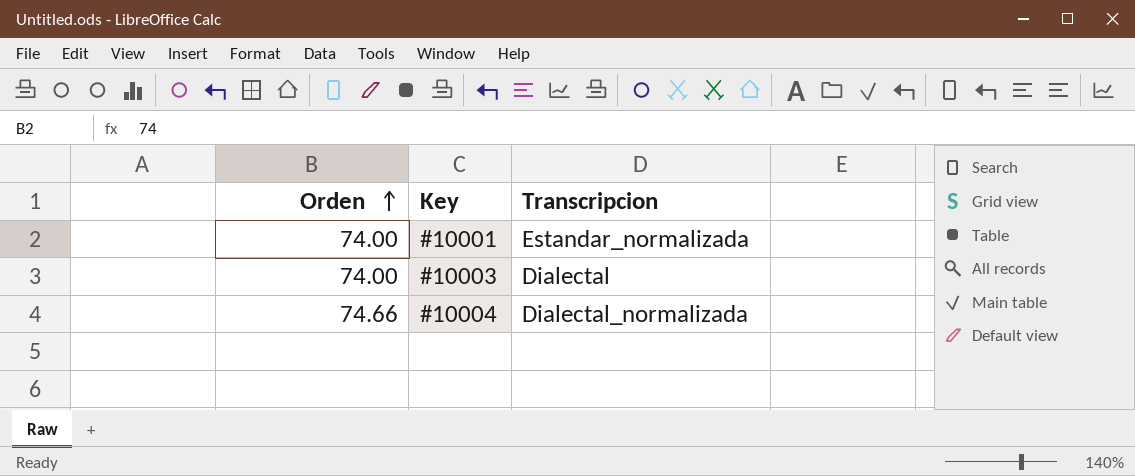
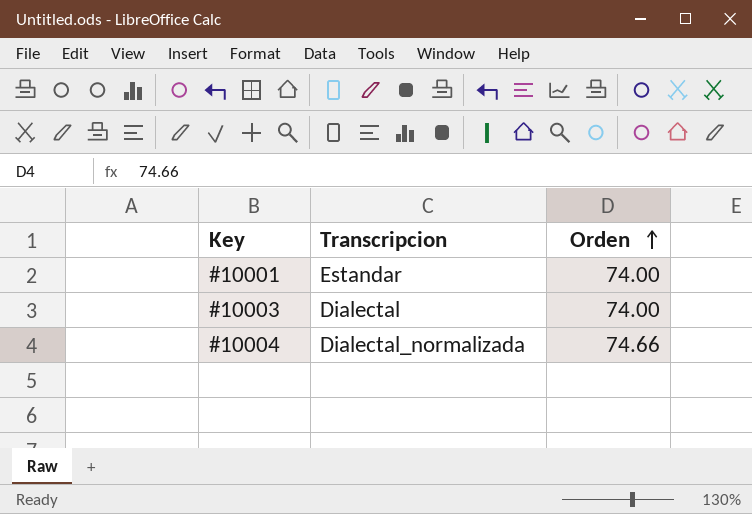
column Orden | position: 1 -> 3
#10001 | Transcripcion: Estandar_normalizada -> Estandar

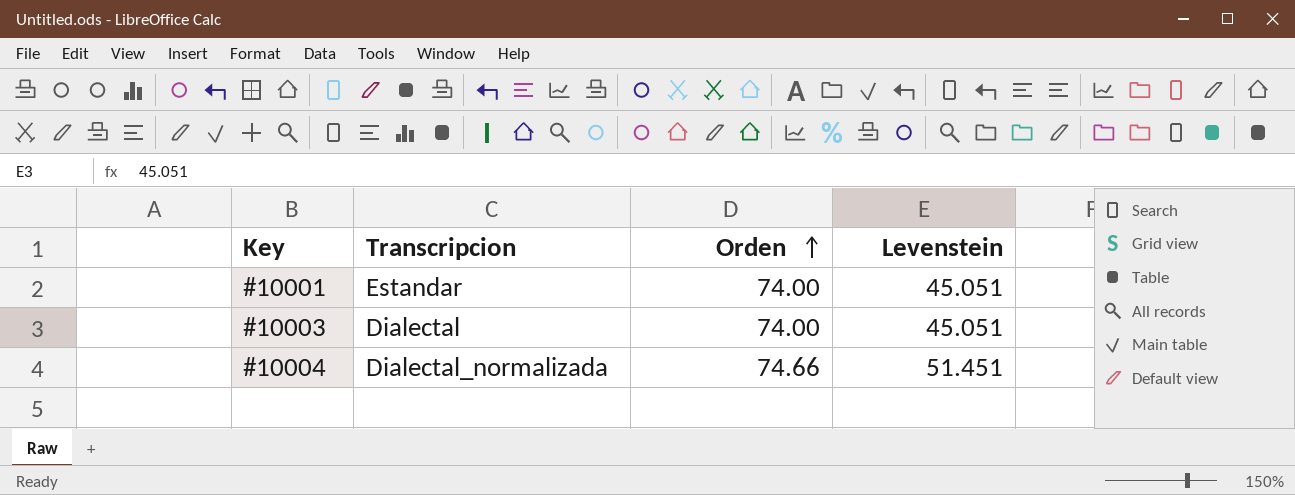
column Levenstein | position: none -> 4

